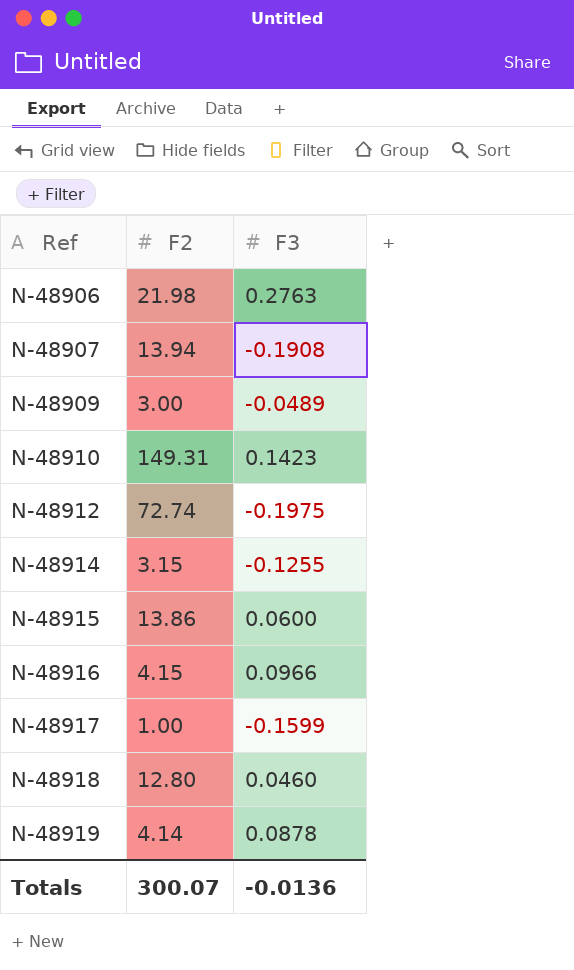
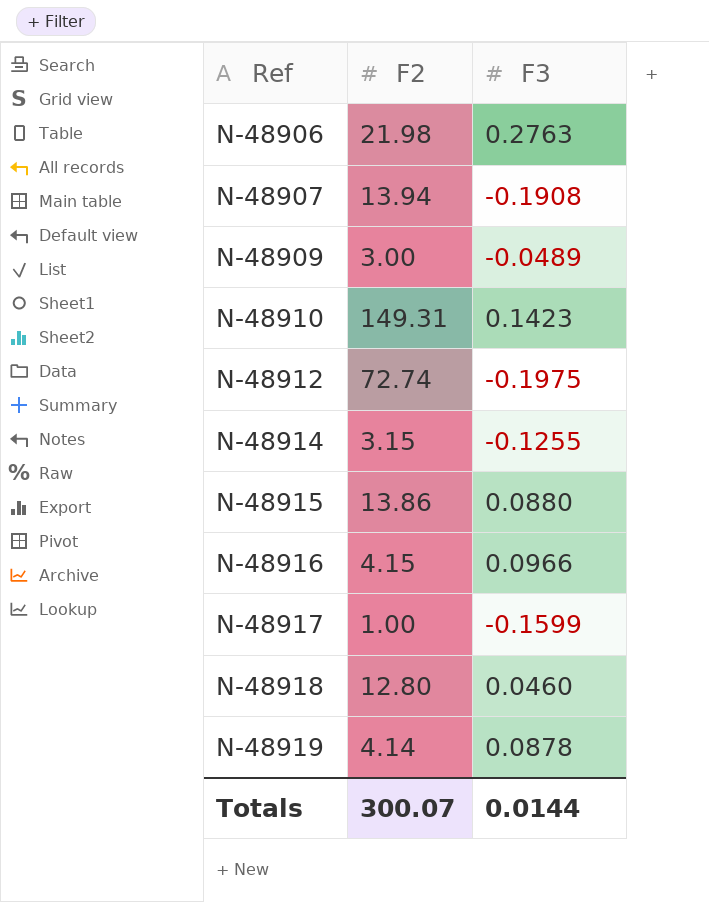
N-48915 | F3: 0.0600 -> 0.0880
Totals | F3: -0.0136 -> 0.0144

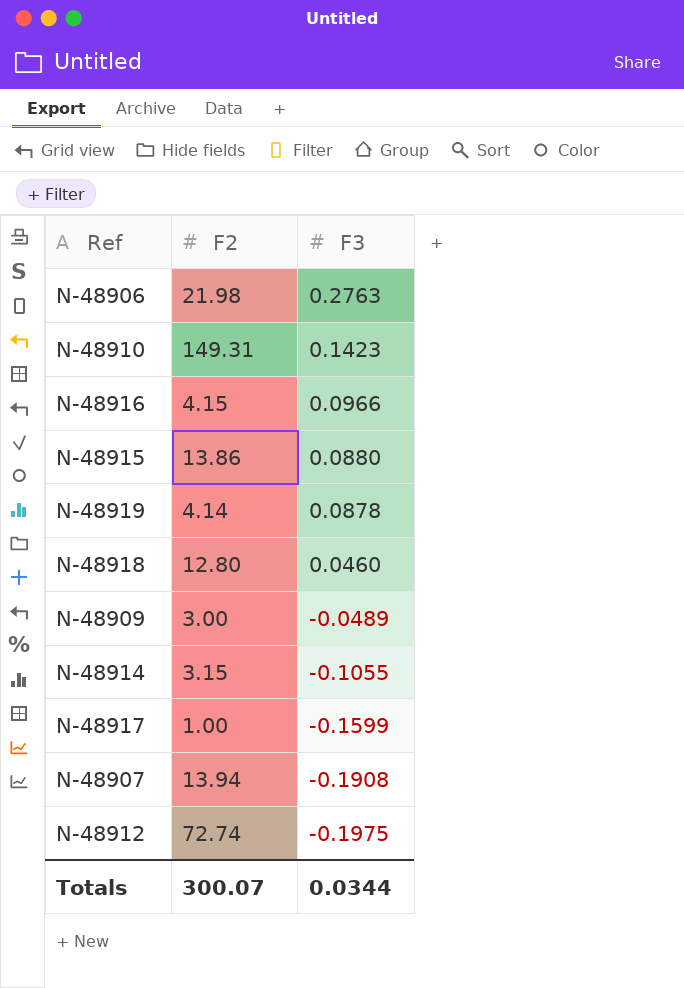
row order: Ref ascending -> F3 descending
N-48914 | F3: -0.1255 -> -0.1055
Totals | F3: 0.0144 -> 0.0344

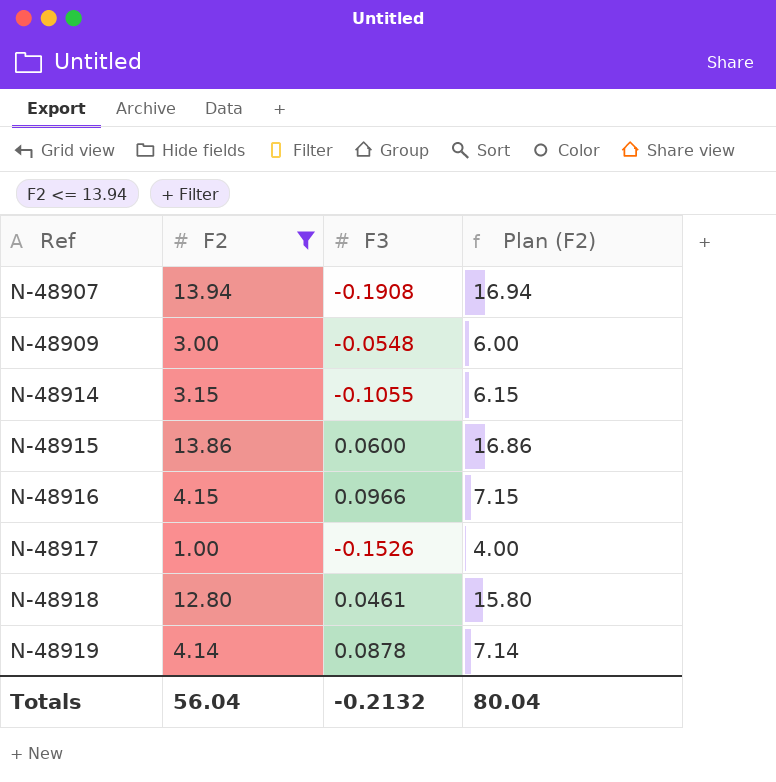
filter: none -> F2 <= 13.94
row order: F3 descending -> Ref ascending
column Plan (F2) | formula: none -> [F2] + 3
N-48909 | F3: -0.0489 -> -0.0548
N-48915 | F3: 0.0880 -> 0.0600
N-48917 | F3: -0.1599 -> -0.1526
N-48918 | F3: 0.0460 -> 0.0461
Totals | F2: 300.07 -> 56.04
Totals | F3: 0.0344 -> -0.2132

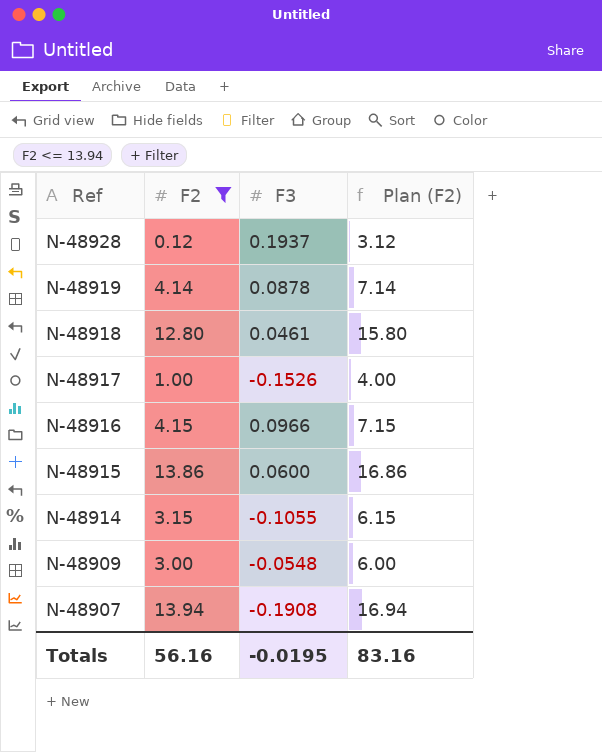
row order: Ref ascending -> Ref descending
row N-48928: none -> 0.12 | 0.1937 | 3.12
Totals | F2: 56.04 -> 56.16
Totals | F3: -0.2132 -> -0.0195
Totals | Plan (F2): 80.04 -> 83.16

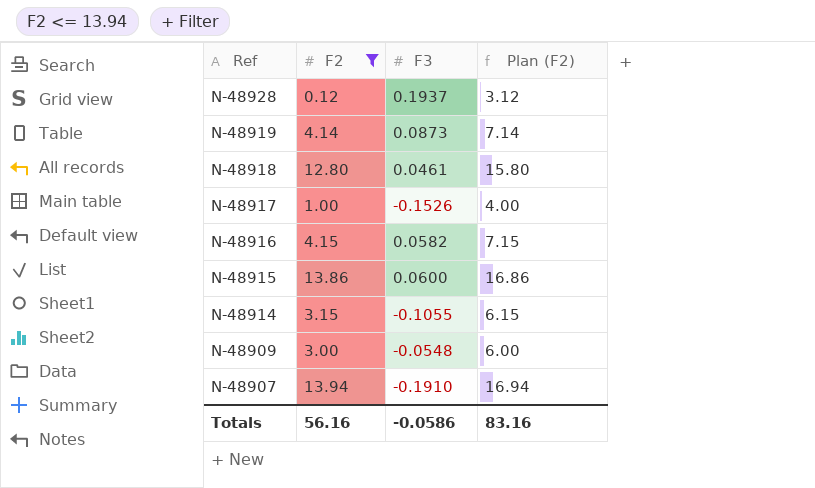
N-48919 | F3: 0.0878 -> 0.0873
N-48916 | F3: 0.0966 -> 0.0582
N-48907 | F3: -0.1908 -> -0.1910
Totals | F3: -0.0195 -> -0.0586

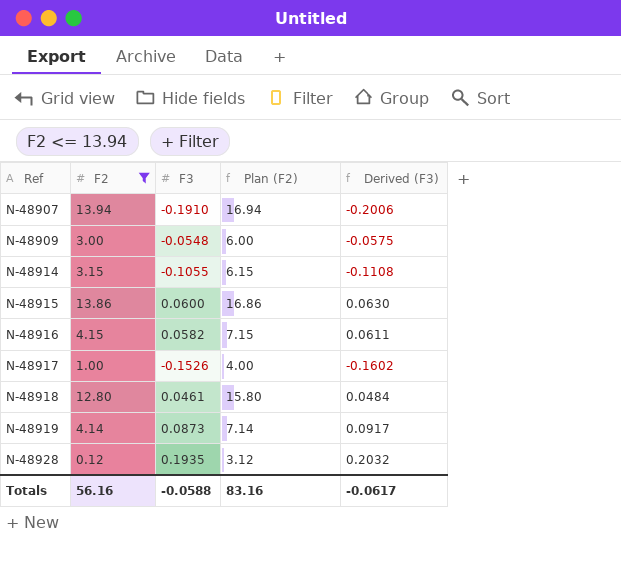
row order: Ref descending -> Ref ascending
column Derived (F3) | formula: none -> [F3] * 1.05
N-48928 | F3: 0.1937 -> 0.1935
Totals | F3: -0.0586 -> -0.0588

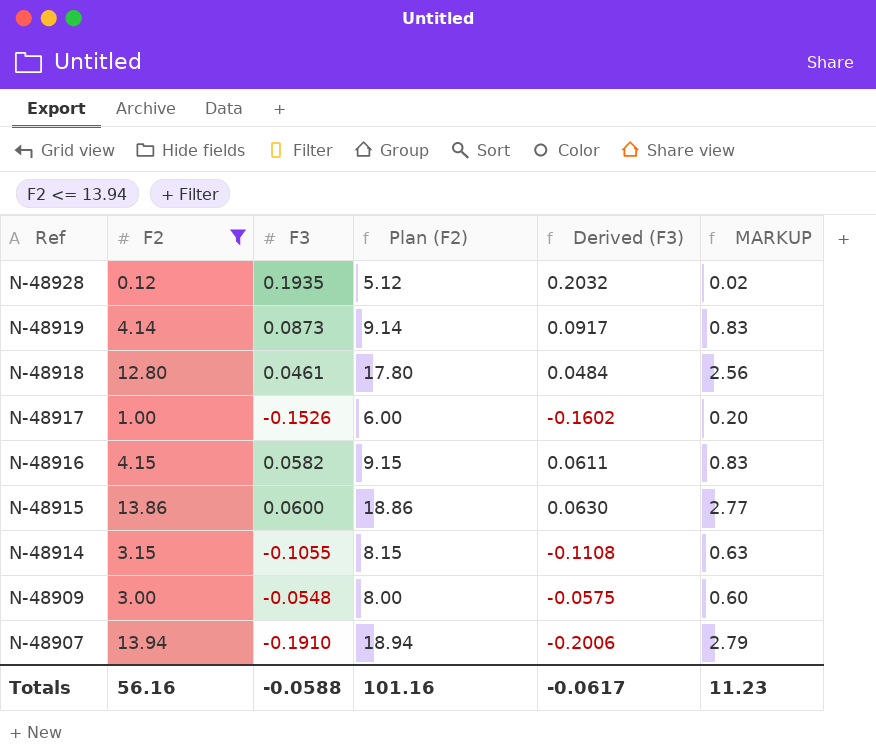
row order: Ref ascending -> Ref descending
column Plan (F2) | formula: [F2] + 3 -> [F2] + 5
column MARKUP | formula: none -> [F2] * 0.2
Totals | Plan (F2): 83.16 -> 101.16

